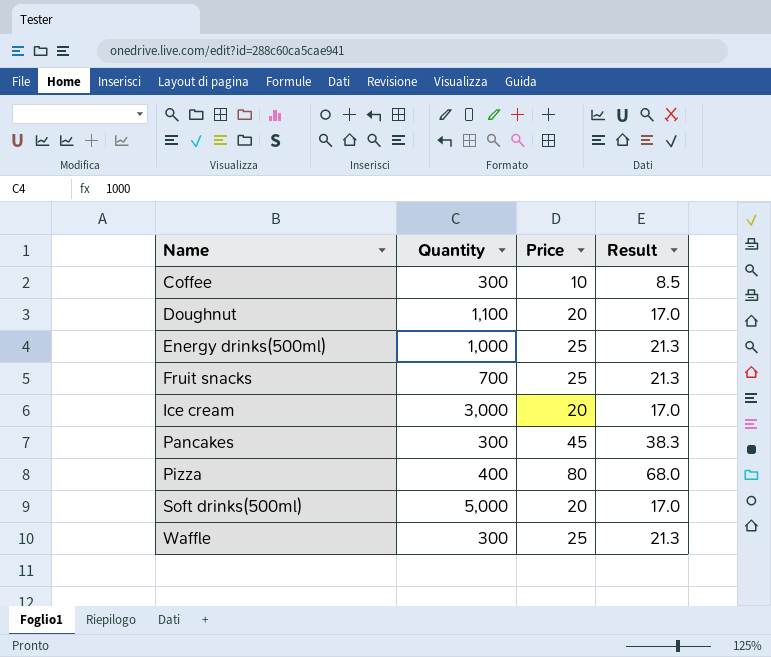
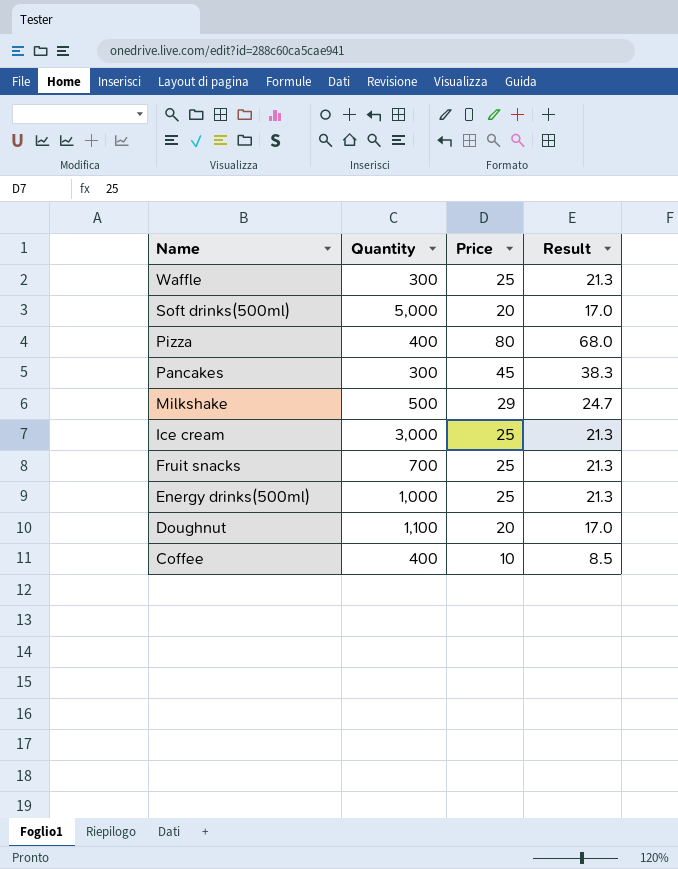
row order: Name ascending -> Name descending
row Milkshake: none -> 500 | 29 | 24.7
Ice cream | Price: 20 -> 25
Ice cream | Result: 17.0 -> 21.3
Coffee | Quantity: 300 -> 400

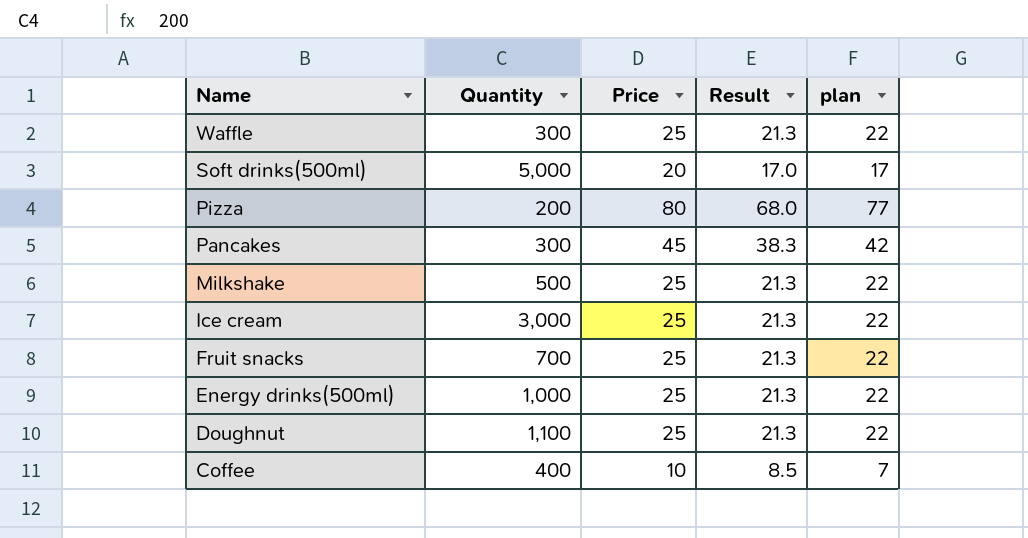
column plan | formula: none -> [Price] - 3
Pizza | Quantity: 400 -> 200
Milkshake | Price: 29 -> 25
Milkshake | Result: 24.7 -> 21.3
Doughnut | Price: 20 -> 25
Doughnut | Result: 17.0 -> 21.3

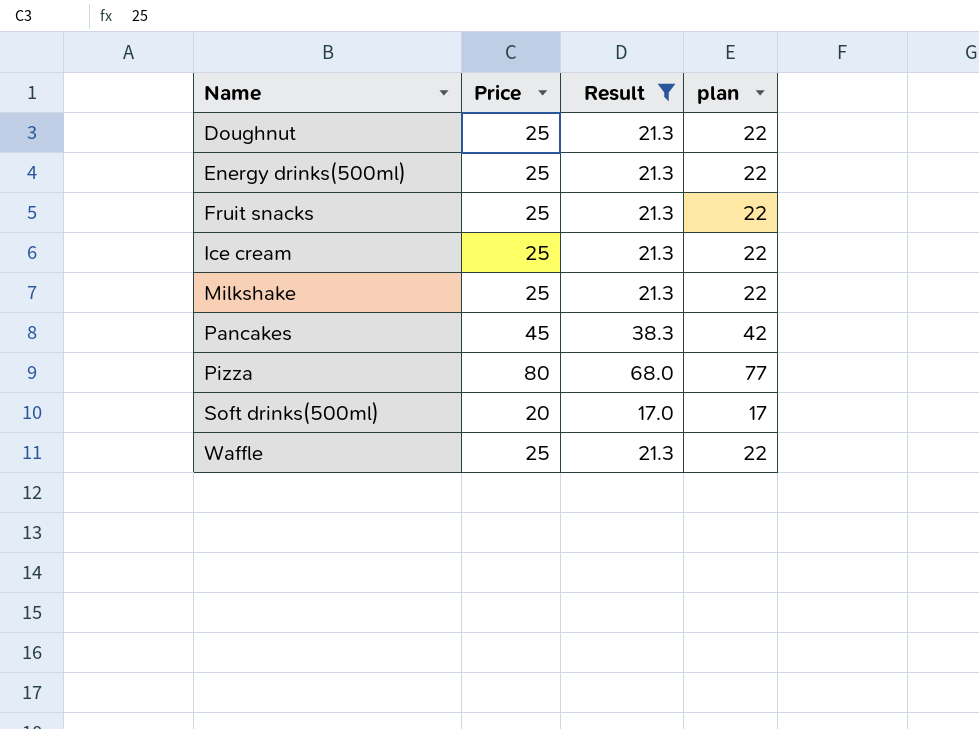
filter: none -> Result != 8.5
row order: Name descending -> Name ascending
column Quantity | position: 2 -> none

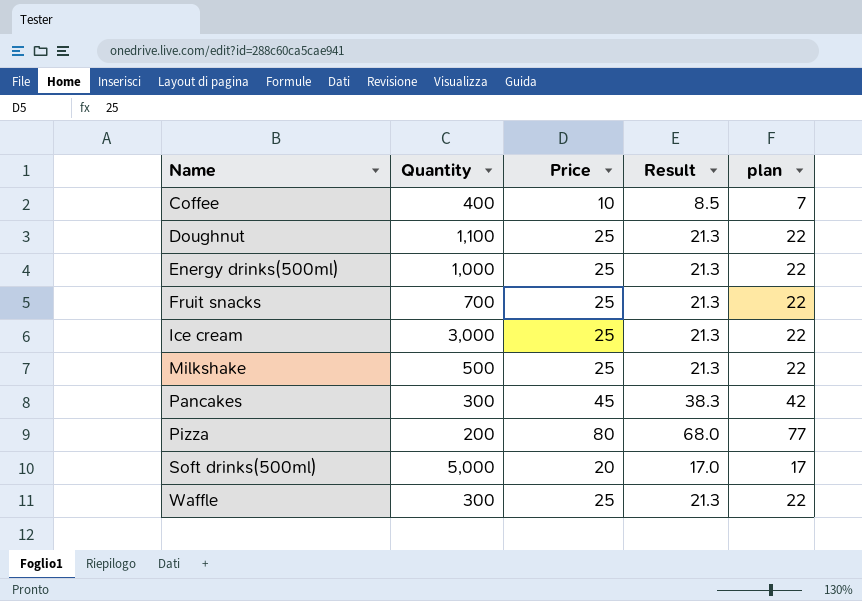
filter: Result != 8.5 -> none
column Quantity | position: none -> 2

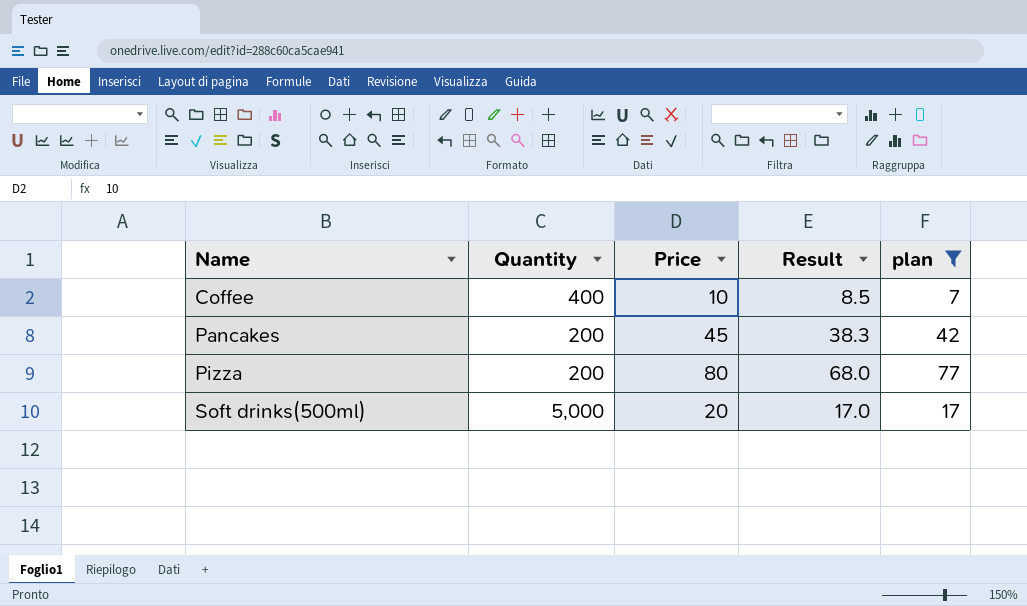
filter: none -> plan != 22
Pancakes | Quantity: 300 -> 200

